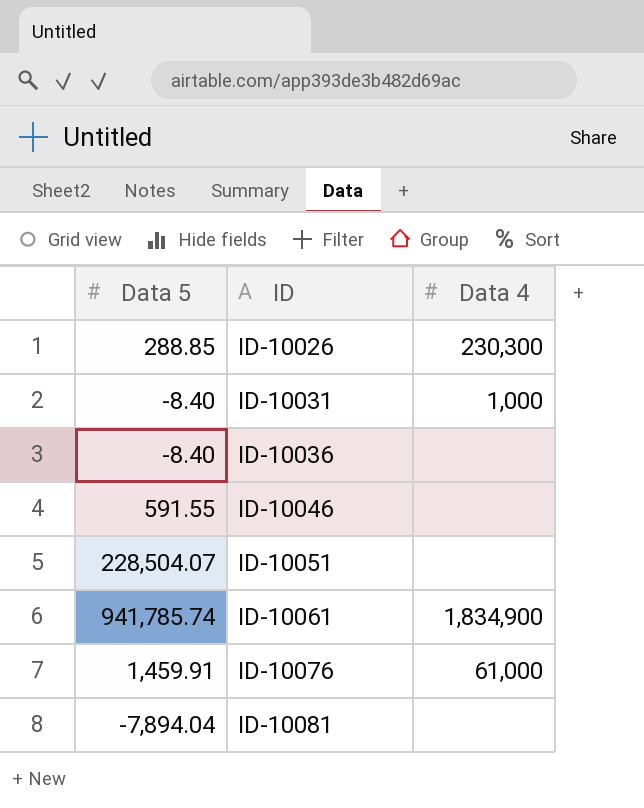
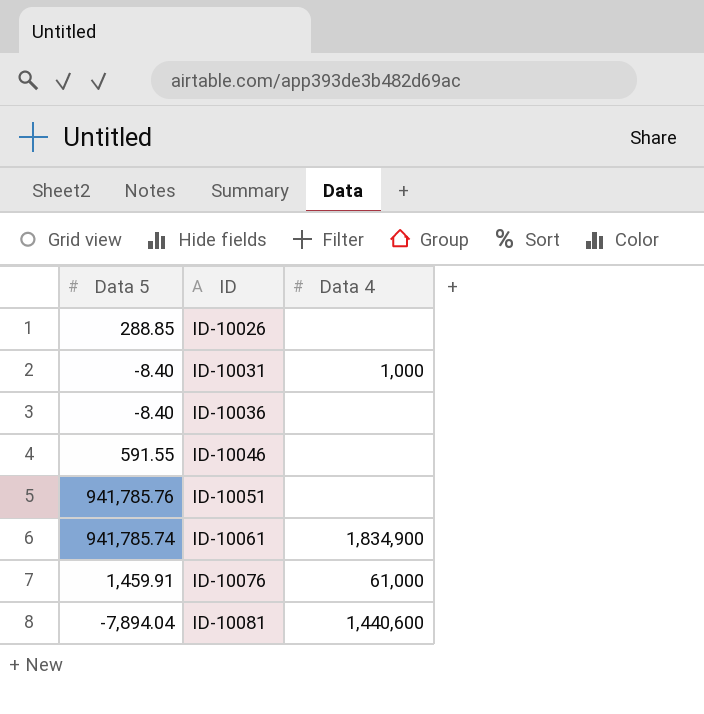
ID-10026 | Data 4: 230,300 -> none
ID-10051 | Data 5: 228,504.07 -> 941,785.76
ID-10081 | Data 4: none -> 1,440,600

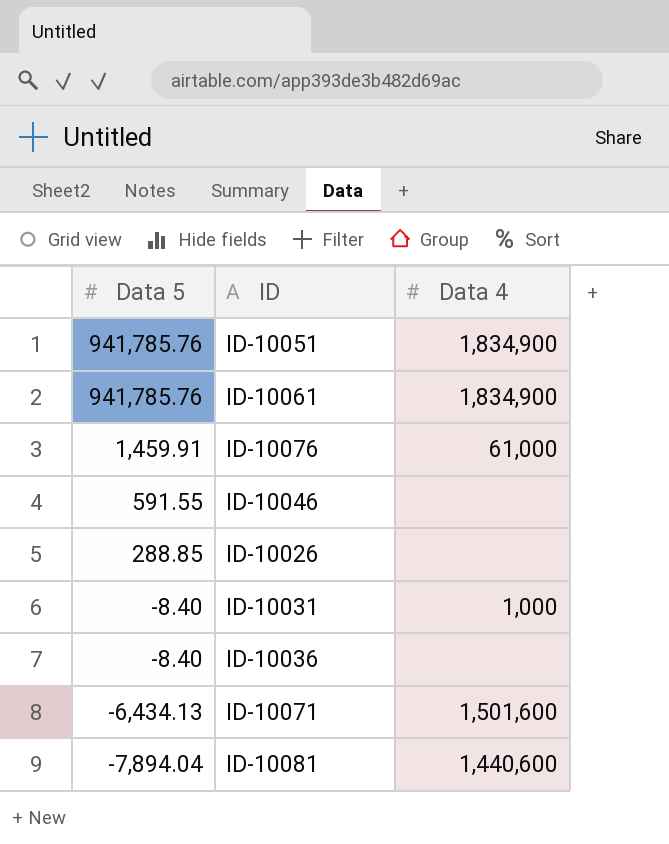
row order: ID ascending -> Data 5 descending
ID-10051 | Data 4: none -> 1,834,900
ID-10061 | Data 5: 941,785.74 -> 941,785.76
row ID-10071: none -> -6,434.13 | 1,501,600

